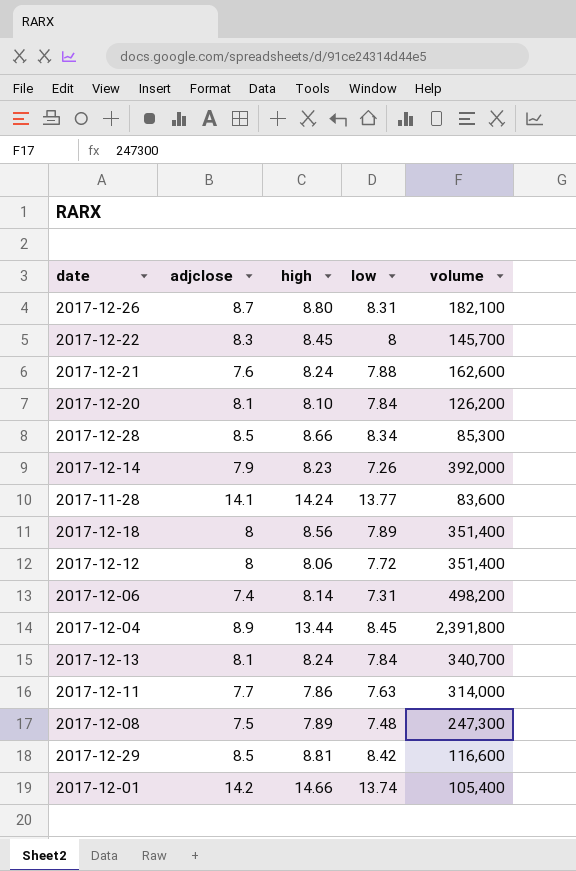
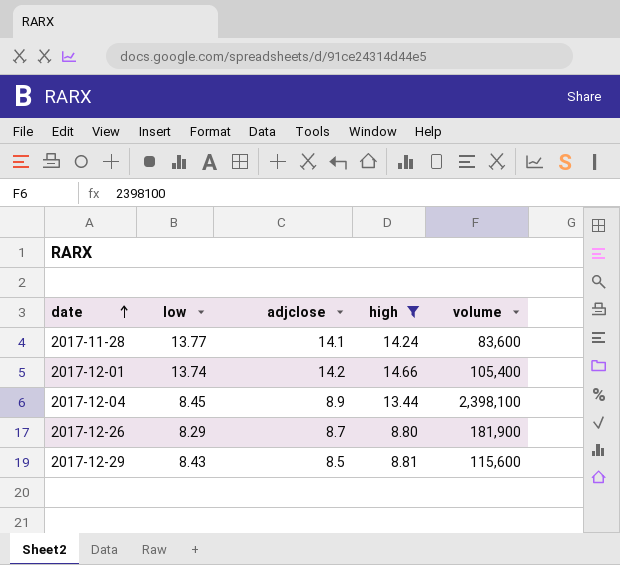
filter: none -> high >= 8.80
row order: none -> date ascending
column low | position: 4 -> 2
2017-12-04 | volume: 2,391,800 -> 2,398,100
2017-12-26 | low: 8.31 -> 8.29
2017-12-26 | volume: 182,100 -> 181,900
2017-12-29 | low: 8.42 -> 8.43
2017-12-29 | volume: 116,600 -> 115,600

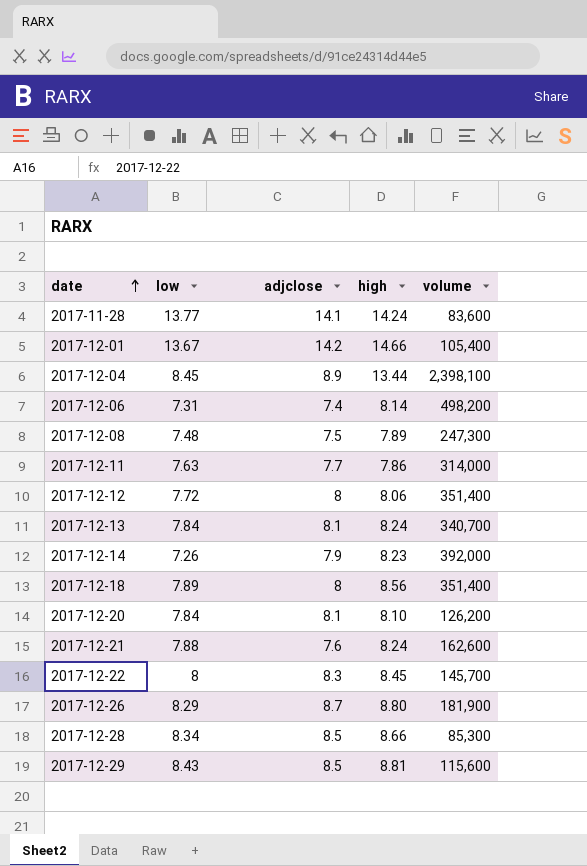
filter: high >= 8.80 -> none
2017-12-01 | low: 13.74 -> 13.67

